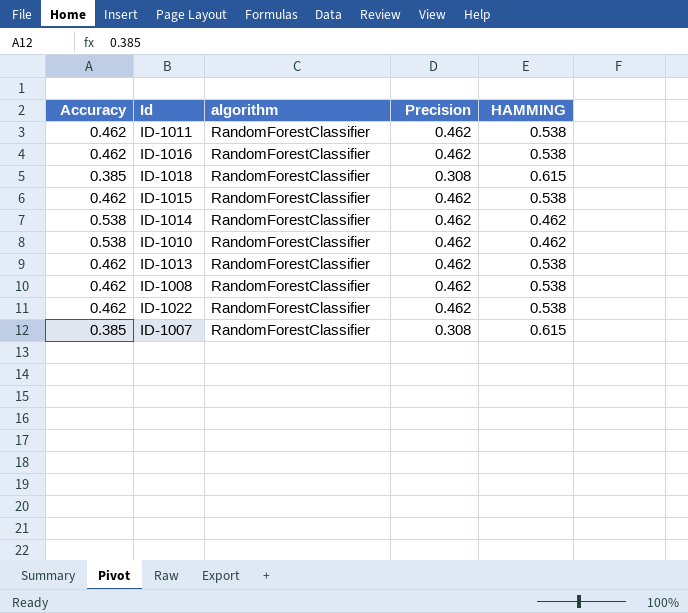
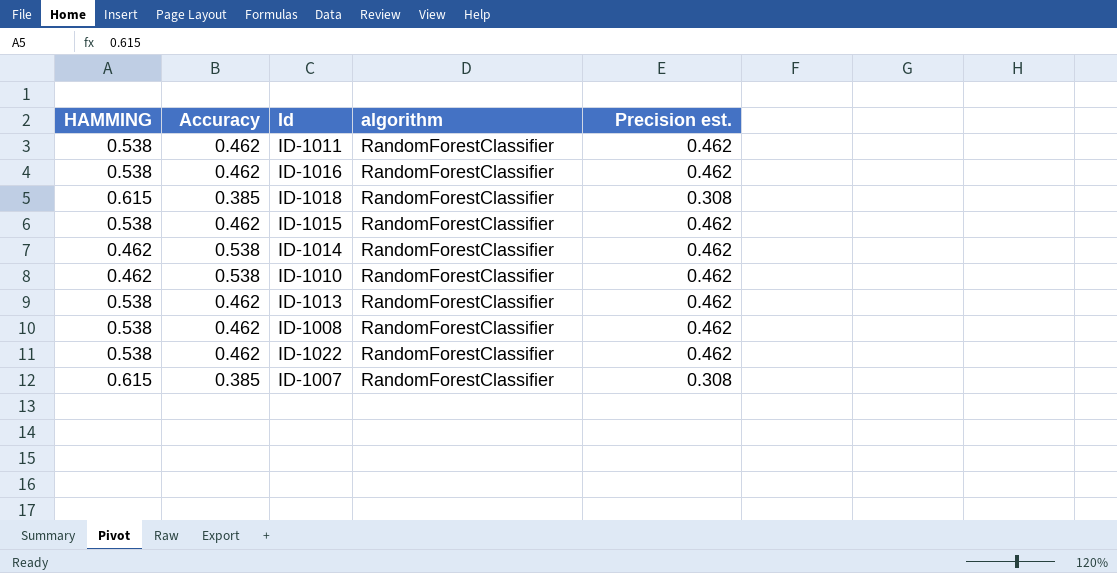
column HAMMING | position: 5 -> 1
column name: Precision -> Precision est.

